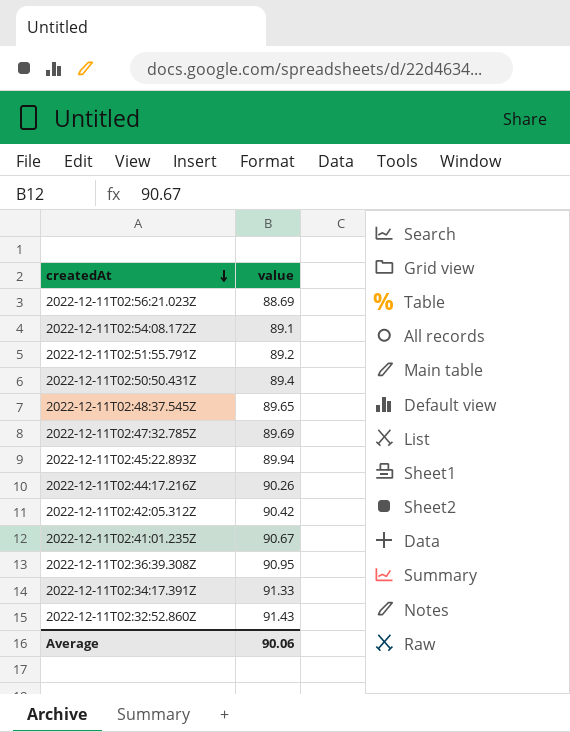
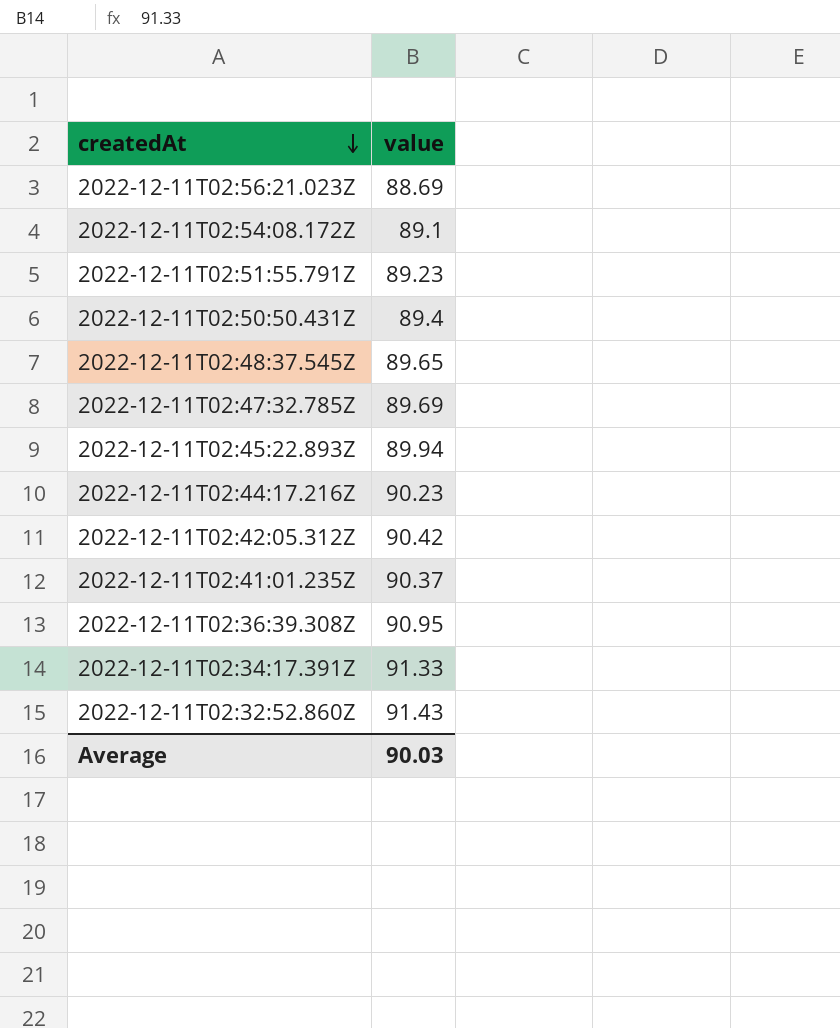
2022-12-11T02:51:55.791Z | value: 89.2 -> 89.23
2022-12-11T02:44:17.216Z | value: 90.26 -> 90.23
2022-12-11T02:41:01.235Z | value: 90.67 -> 90.37
Average | value: 90.06 -> 90.03

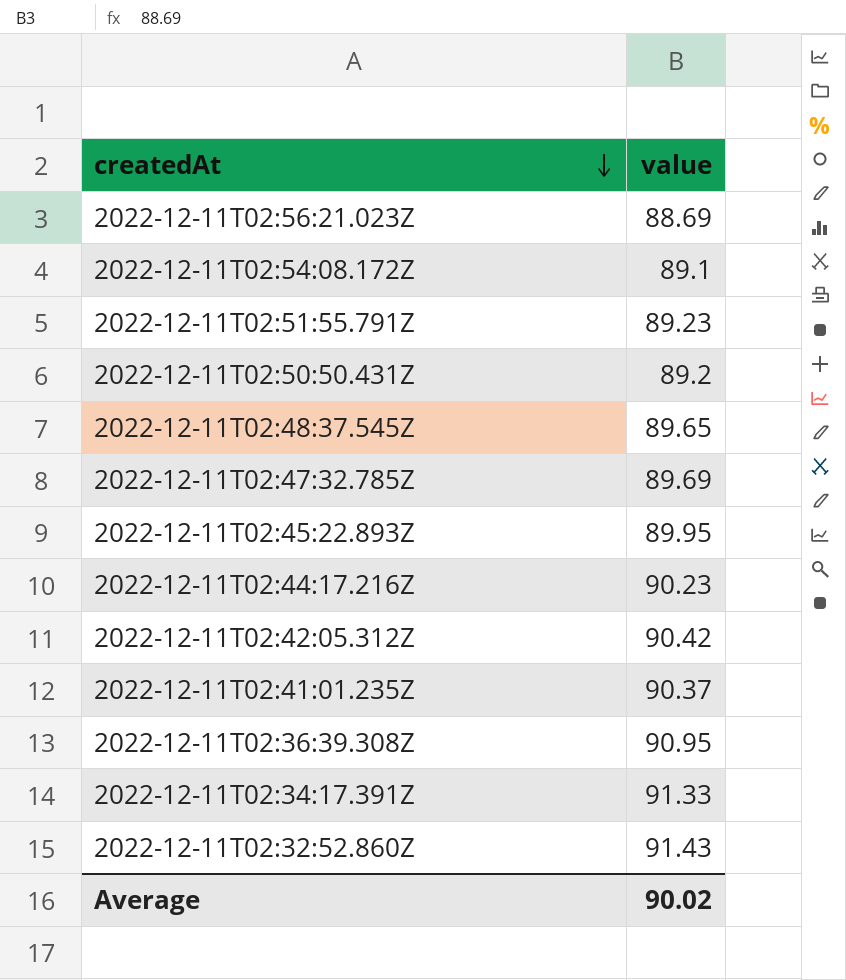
2022-12-11T02:50:50.431Z | value: 89.4 -> 89.2
2022-12-11T02:45:22.893Z | value: 89.94 -> 89.95
Average | value: 90.03 -> 90.02

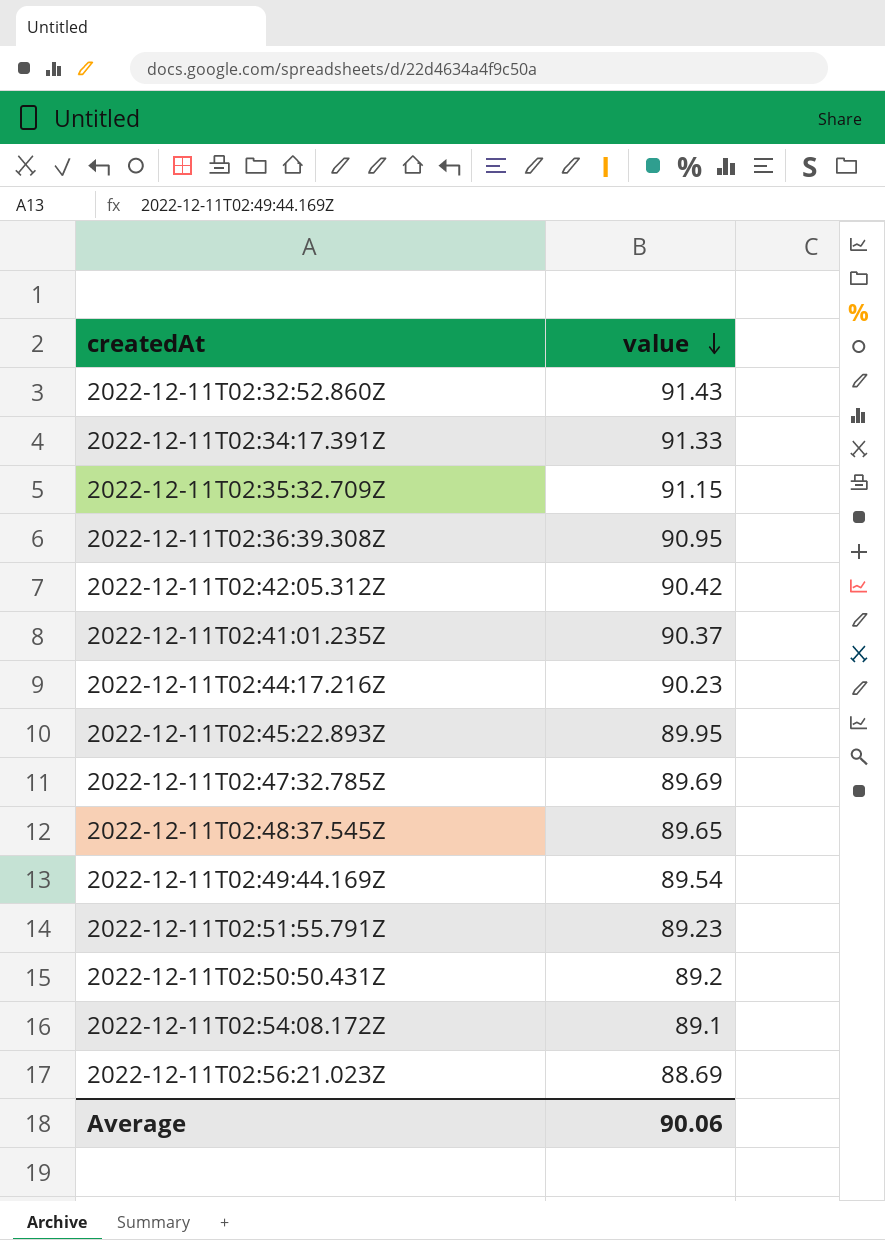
row order: createdAt descending -> value descending
row 2022-12-11T02:35:32.709Z: none -> 91.15
row 2022-12-11T02:49:44.169Z: none -> 89.54
Average | value: 90.02 -> 90.06

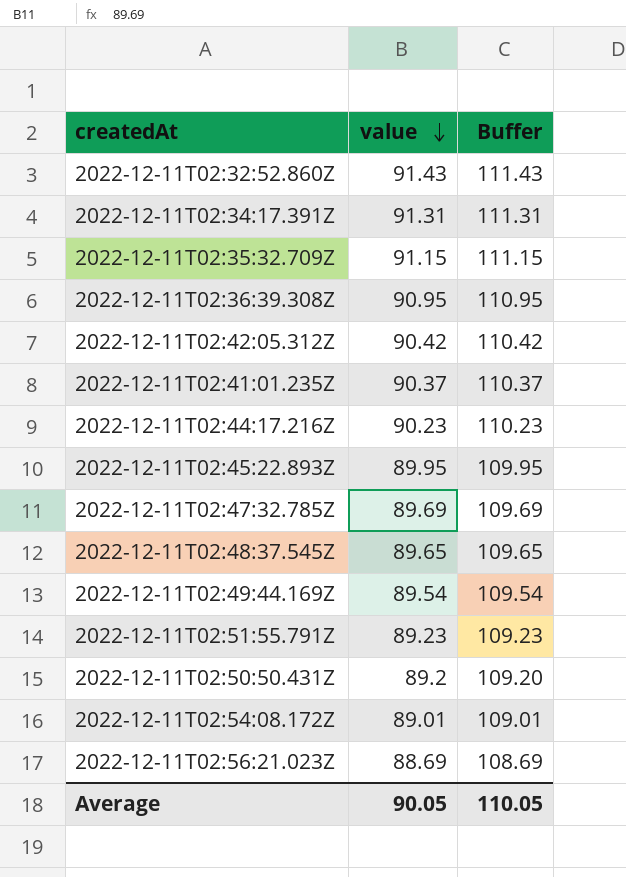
column Buffer | formula: none -> [value] + 20
2022-12-11T02:34:17.391Z | value: 91.33 -> 91.31
2022-12-11T02:54:08.172Z | value: 89.1 -> 89.01
Average | value: 90.06 -> 90.05

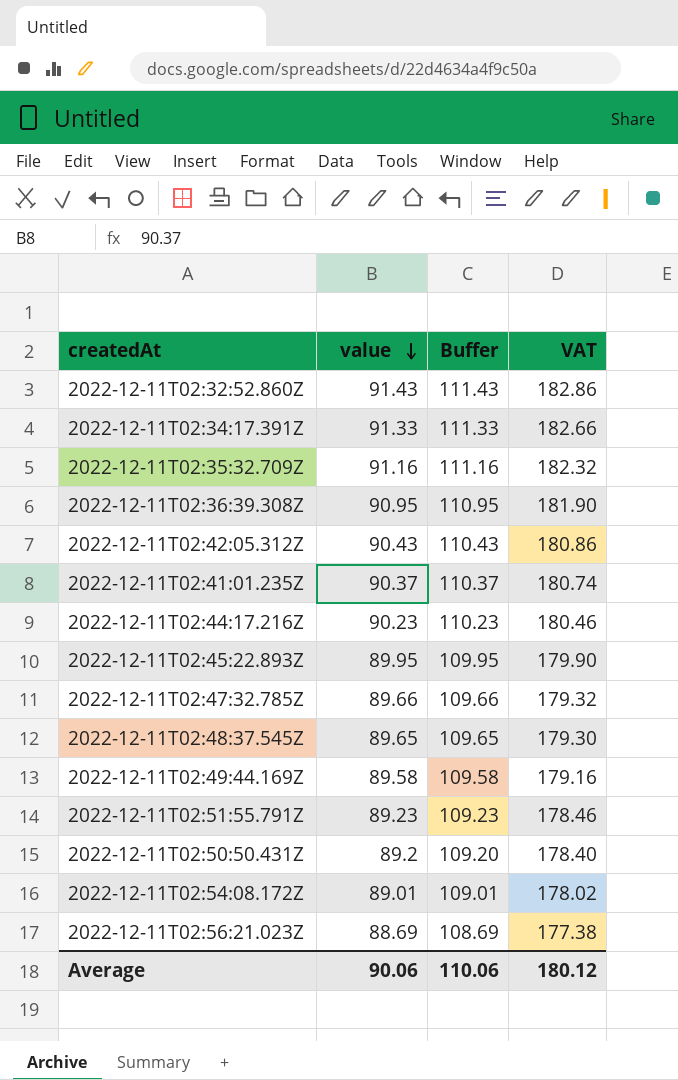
column VAT | formula: none -> [value] * 2
2022-12-11T02:34:17.391Z | value: 91.31 -> 91.33
2022-12-11T02:34:17.391Z | Buffer: 111.31 -> 111.33
2022-12-11T02:35:32.709Z | value: 91.15 -> 91.16
2022-12-11T02:35:32.709Z | Buffer: 111.15 -> 111.16
2022-12-11T02:42:05.312Z | value: 90.42 -> 90.43
2022-12-11T02:42:05.312Z | Buffer: 110.42 -> 110.43
2022-12-11T02:47:32.785Z | value: 89.69 -> 89.66
2022-12-11T02:47:32.785Z | Buffer: 109.69 -> 109.66
2022-12-11T02:49:44.169Z | value: 89.54 -> 89.58
2022-12-11T02:49:44.169Z | Buffer: 109.54 -> 109.58
Average | value: 90.05 -> 90.06
Average | Buffer: 110.05 -> 110.06

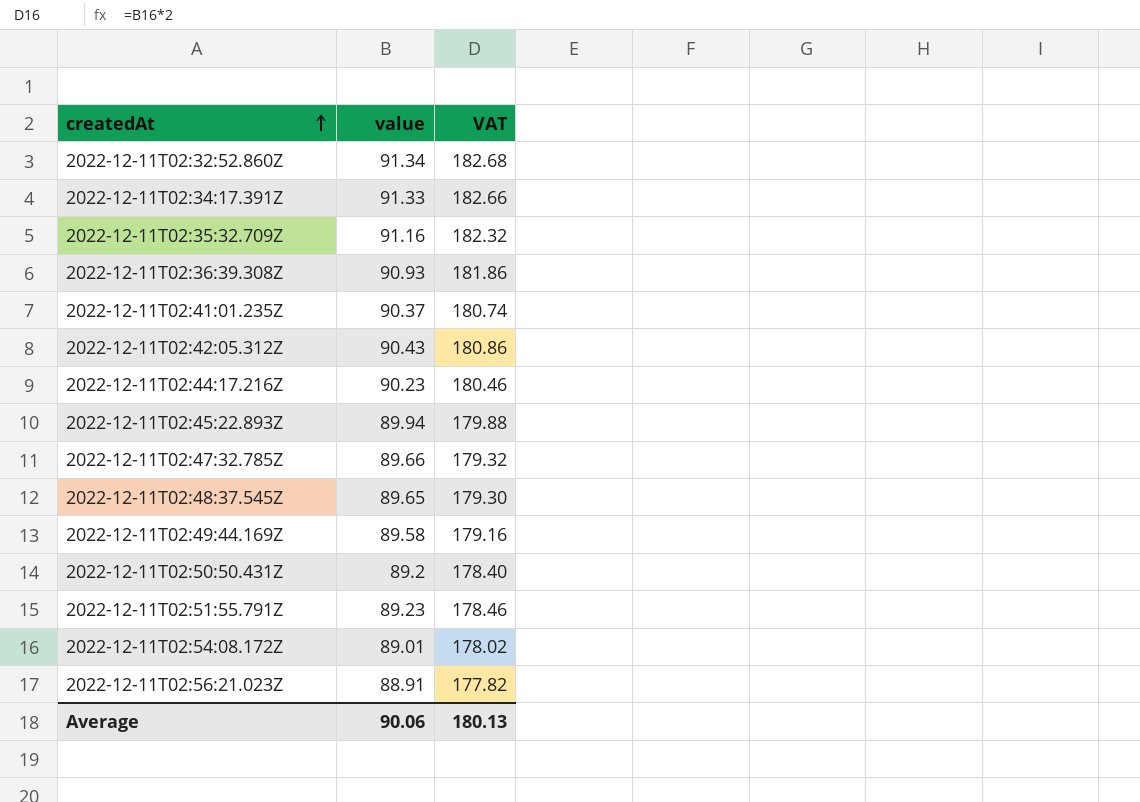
row order: value descending -> createdAt ascending
column Buffer | formula: [value] + 20 -> none
2022-12-11T02:32:52.860Z | value: 91.43 -> 91.34
2022-12-11T02:32:52.860Z | VAT: 182.86 -> 182.68
2022-12-11T02:36:39.308Z | value: 90.95 -> 90.93
2022-12-11T02:36:39.308Z | VAT: 181.90 -> 181.86
2022-12-11T02:45:22.893Z | value: 89.95 -> 89.94
2022-12-11T02:45:22.893Z | VAT: 179.90 -> 179.88
2022-12-11T02:56:21.023Z | value: 88.69 -> 88.91
2022-12-11T02:56:21.023Z | VAT: 177.38 -> 177.82
Average | VAT: 180.12 -> 180.13

